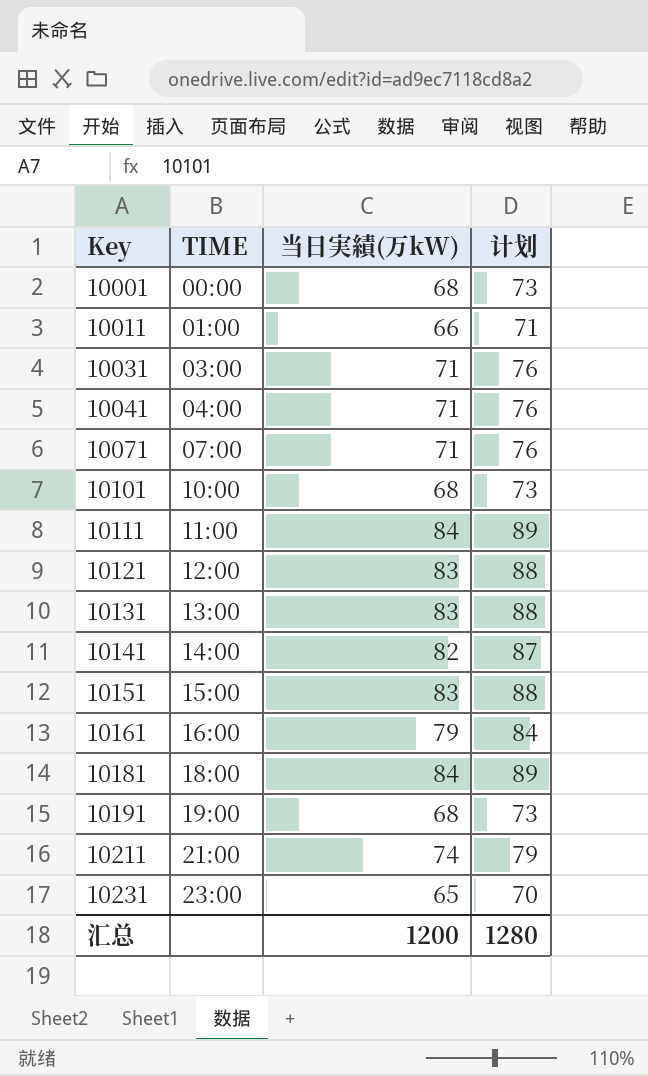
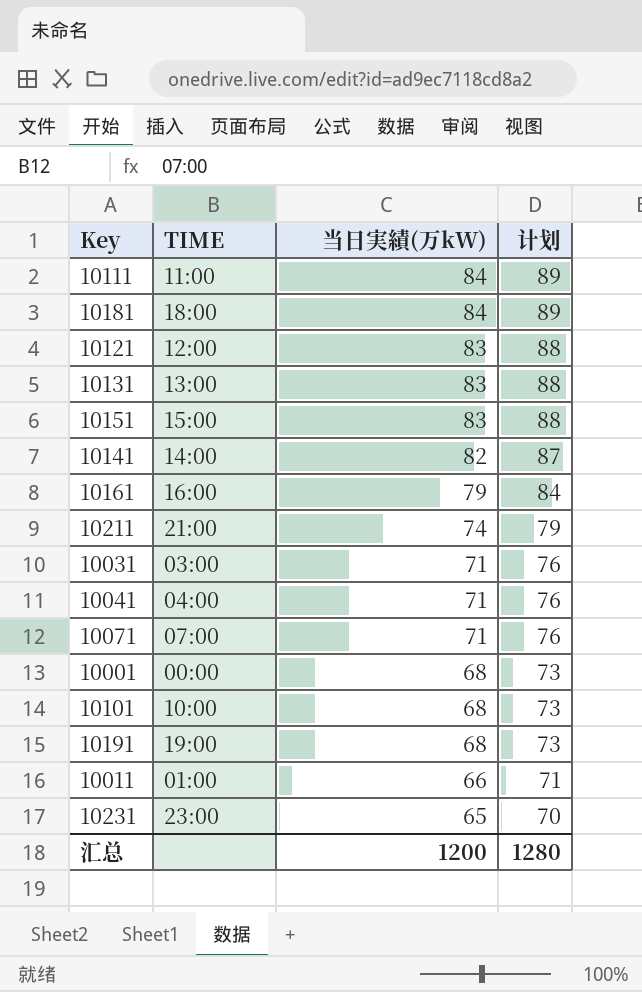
row order: Key ascending -> 当日実績(万kW) descending

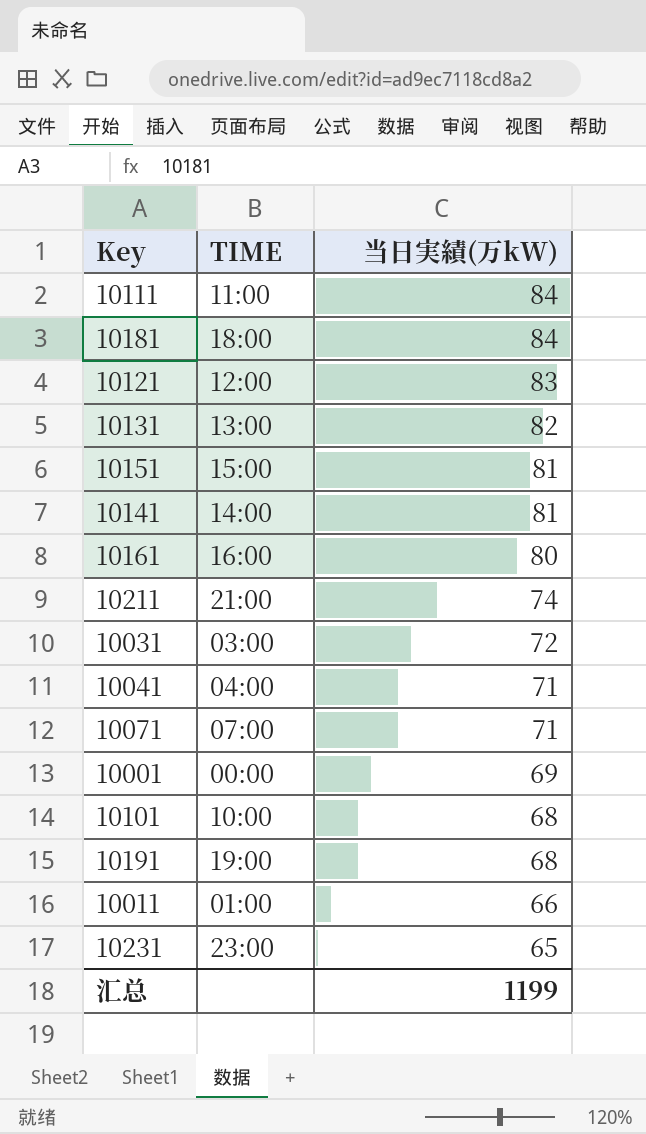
column 计划 | formula: [当日実績(万kW)] + 5 -> none
10131 | 当日実績(万kW): 83 -> 82
10151 | 当日実績(万kW): 83 -> 81
10141 | 当日実績(万kW): 82 -> 81
10161 | 当日実績(万kW): 79 -> 80
10031 | 当日実績(万kW): 71 -> 72
10001 | 当日実績(万kW): 68 -> 69
汇总 | 当日実績(万kW): 1200 -> 1199

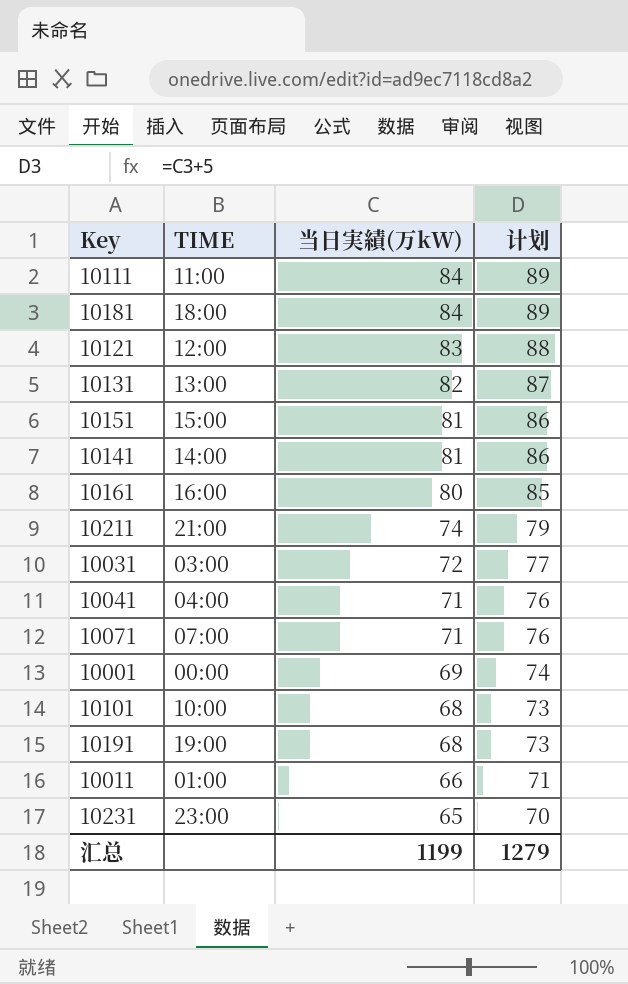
column 计划 | formula: none -> [当日実績(万kW)] + 5

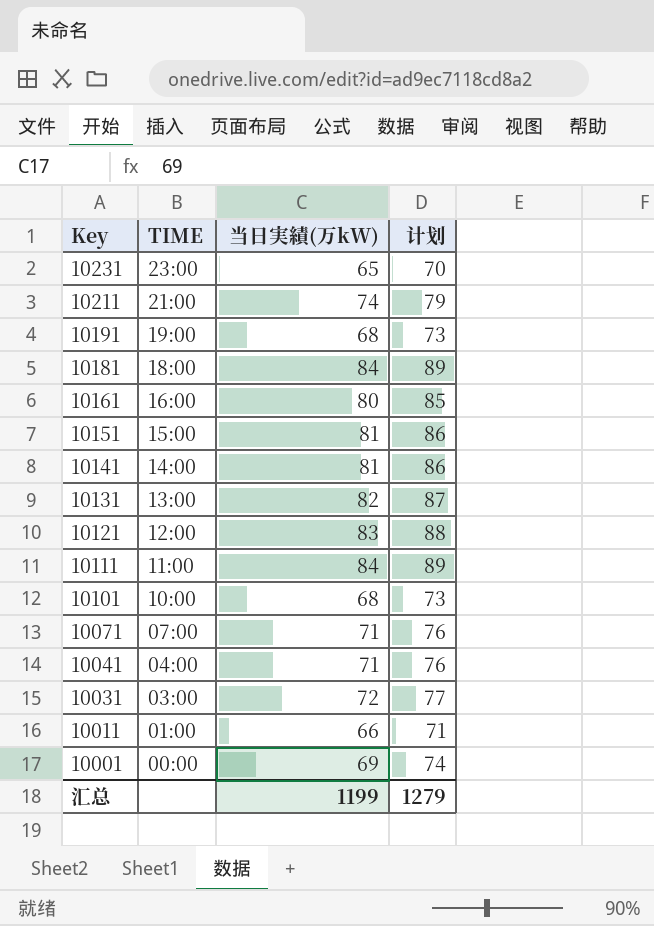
row order: 当日実績(万kW) descending -> Key descending

